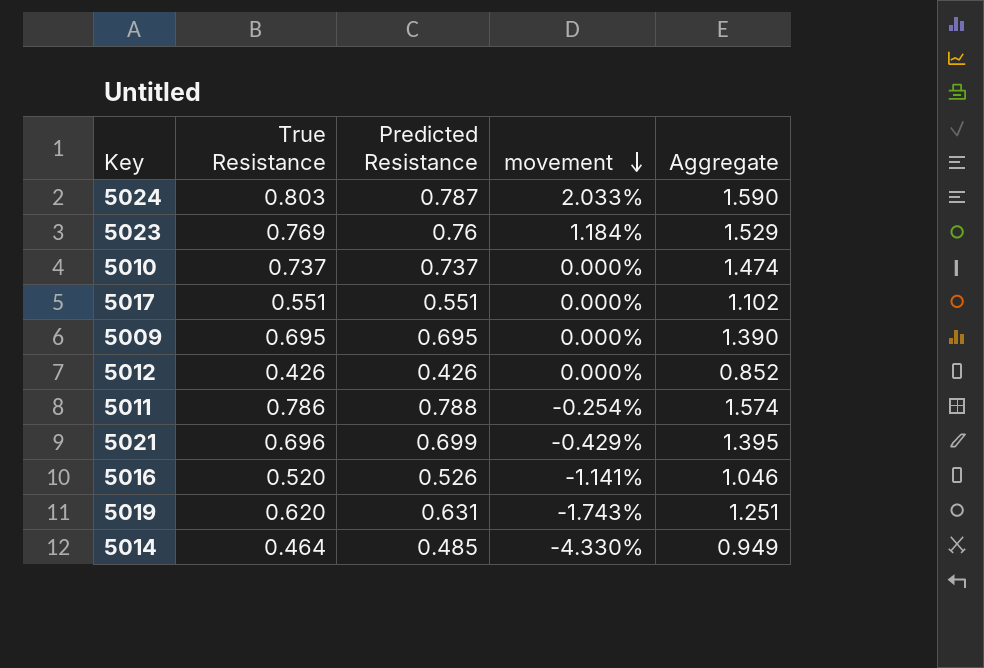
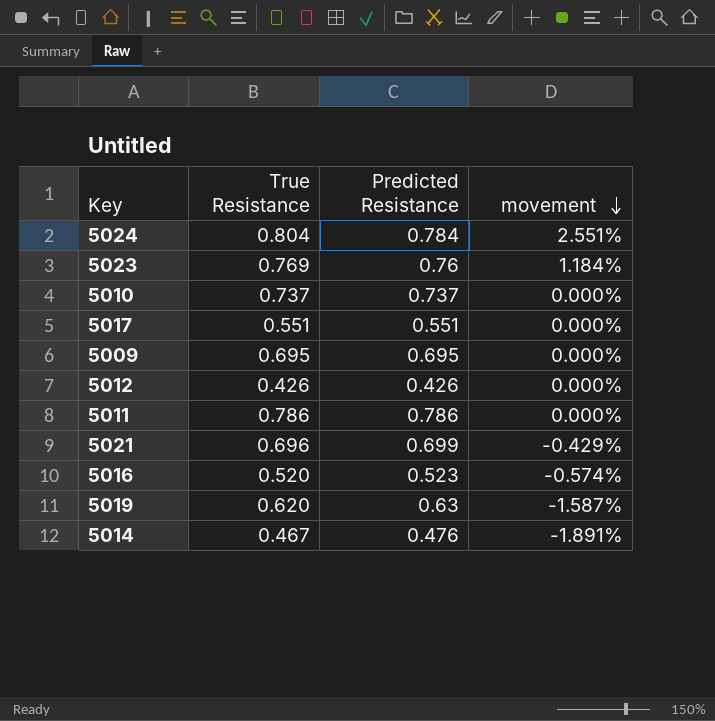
column Aggregate | formula: [True Resistance] + [Predicted Resistance] -> none
5024 | True Resistance: 0.803 -> 0.804
5024 | Predicted Resistance: 0.787 -> 0.784
5024 | movement: 2.033% -> 2.551%
5011 | Predicted Resistance: 0.788 -> 0.786
5011 | movement: -0.254% -> 0.000%
5016 | Predicted Resistance: 0.526 -> 0.523
5016 | movement: -1.141% -> -0.574%
5019 | Predicted Resistance: 0.631 -> 0.63
5019 | movement: -1.743% -> -1.587%
5014 | True Resistance: 0.464 -> 0.467
5014 | Predicted Resistance: 0.485 -> 0.476
5014 | movement: -4.330% -> -1.891%

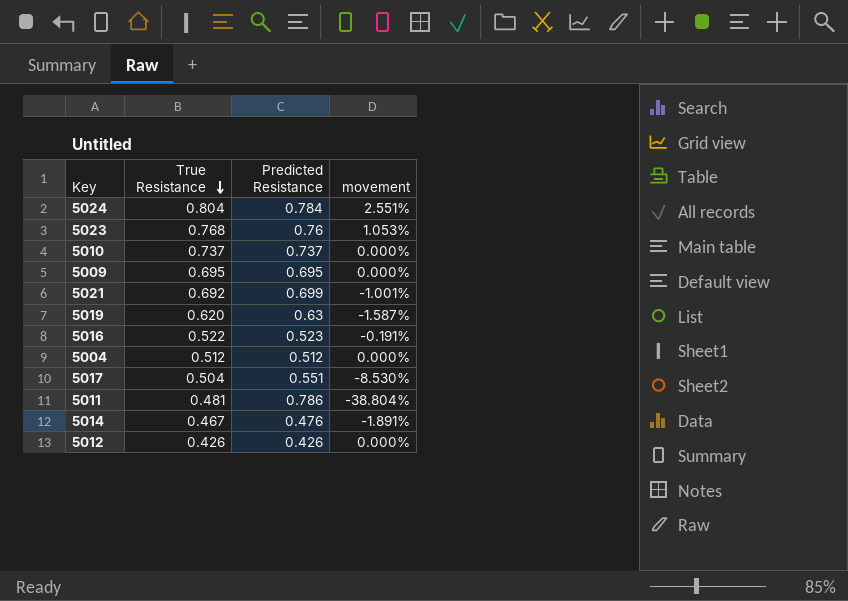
row order: movement descending -> True Resistance descending
5023 | True Resistance: 0.769 -> 0.768
5023 | movement: 1.184% -> 1.053%
5021 | True Resistance: 0.696 -> 0.692
5021 | movement: -0.429% -> -1.001%
5016 | True Resistance: 0.520 -> 0.522
5016 | movement: -0.574% -> -0.191%
row 5004: none -> 0.512 | 0.512 | 0.000%
5017 | True Resistance: 0.551 -> 0.504
5017 | movement: 0.000% -> -8.530%
5011 | True Resistance: 0.786 -> 0.481
5011 | movement: 0.000% -> -38.804%

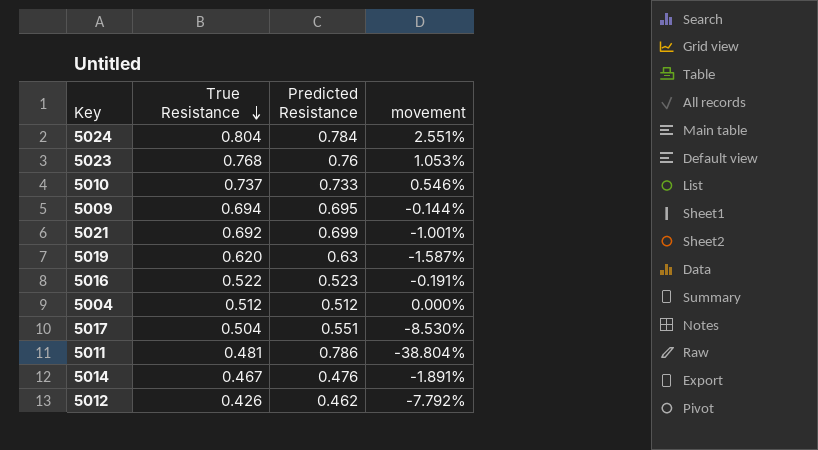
5010 | Predicted Resistance: 0.737 -> 0.733
5010 | movement: 0.000% -> 0.546%
5009 | True Resistance: 0.695 -> 0.694
5009 | movement: 0.000% -> -0.144%
5012 | Predicted Resistance: 0.426 -> 0.462
5012 | movement: 0.000% -> -7.792%

